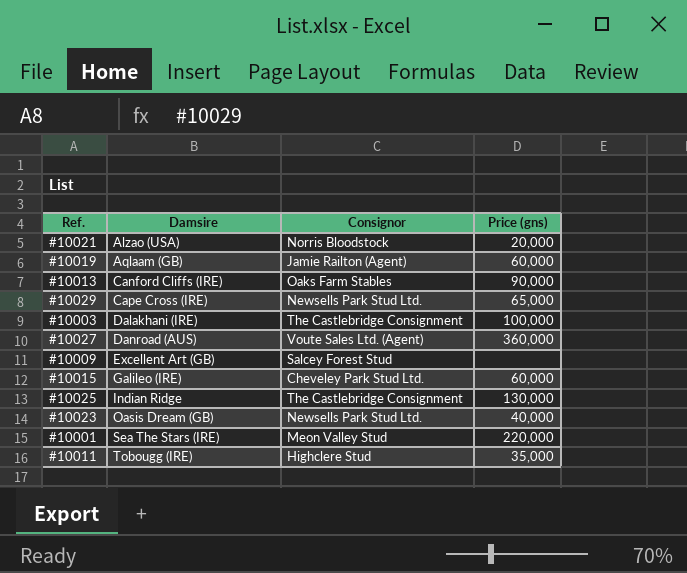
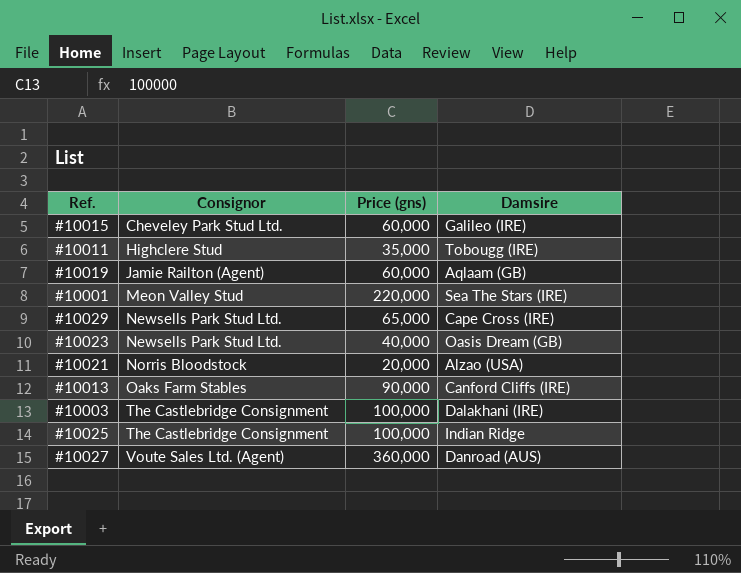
row order: Damsire ascending -> Consignor ascending
column Damsire | position: 2 -> 4
row #10009: Excellent Art (GB) | Salcey Forest Stud | none -> none
#10025 | Price (gns): 130,000 -> 100,000

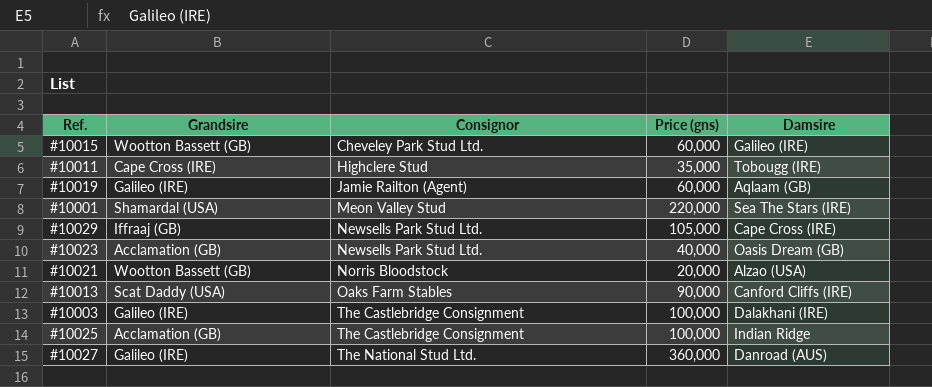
column Grandsire | position: none -> 2
#10029 | Price (gns): 65,000 -> 105,000
#10027 | Consignor: Voute Sales Ltd. (Agent) -> The National Stud Ltd.

